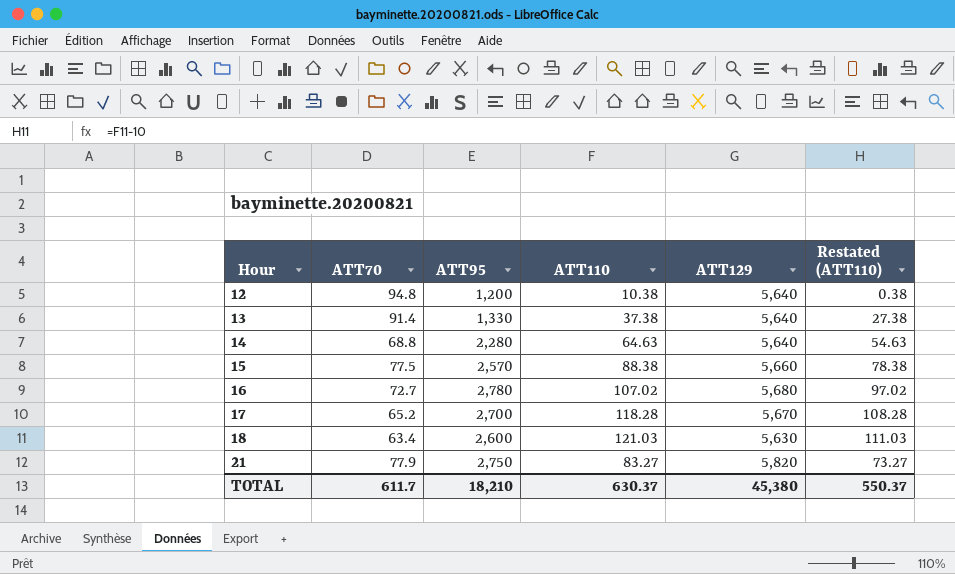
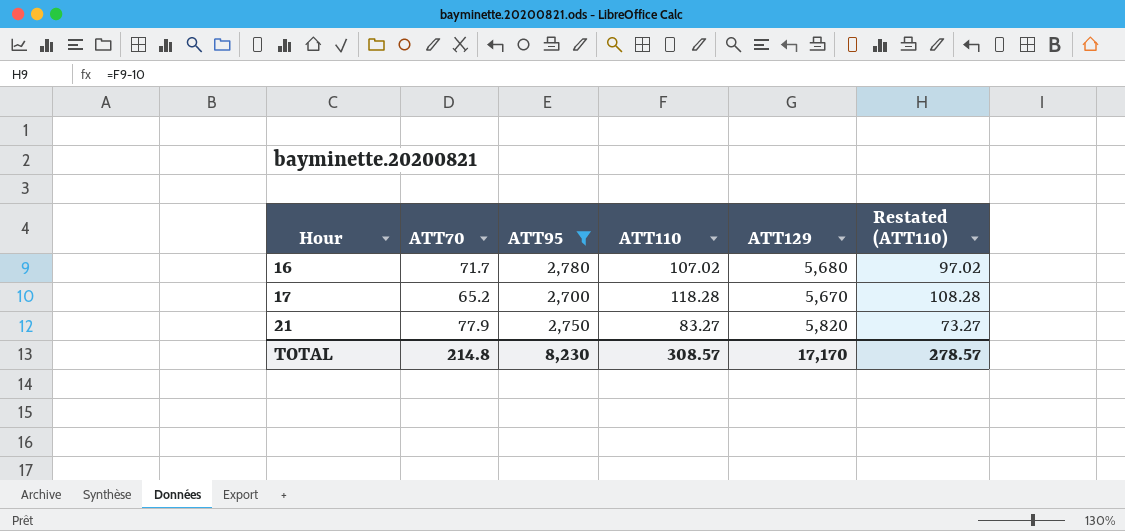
filter: none -> ATT95 >= 2,700
16 | ATT70: 72.7 -> 71.7
TOTAL | ATT70: 611.7 -> 214.8
TOTAL | ATT95: 18,210 -> 8,230
TOTAL | ATT110: 630.37 -> 308.57
TOTAL | ATT129: 45,380 -> 17,170
TOTAL | Restated (ATT110): 550.37 -> 278.57

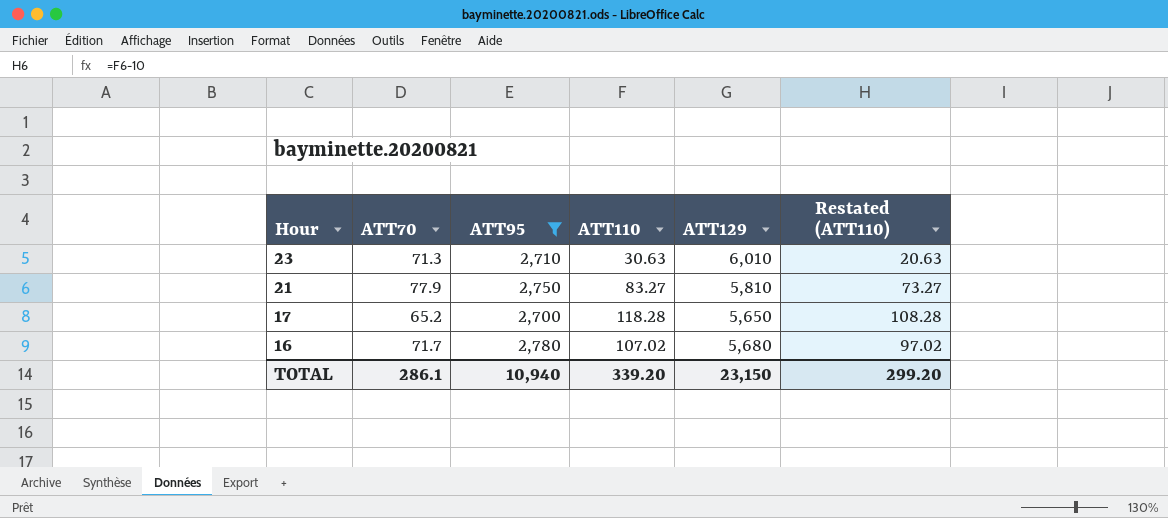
row order: Hour ascending -> Hour descending
row 23: none -> 71.3 | 2,710 | 30.63 | 6,010 | 20.63
21 | ATT129: 5,820 -> 5,810
17 | ATT129: 5,670 -> 5,650
TOTAL | ATT70: 214.8 -> 286.1
TOTAL | ATT95: 8,230 -> 10,940
TOTAL | ATT110: 308.57 -> 339.20
TOTAL | ATT129: 17,170 -> 23,150
TOTAL | Restated (ATT110): 278.57 -> 299.20

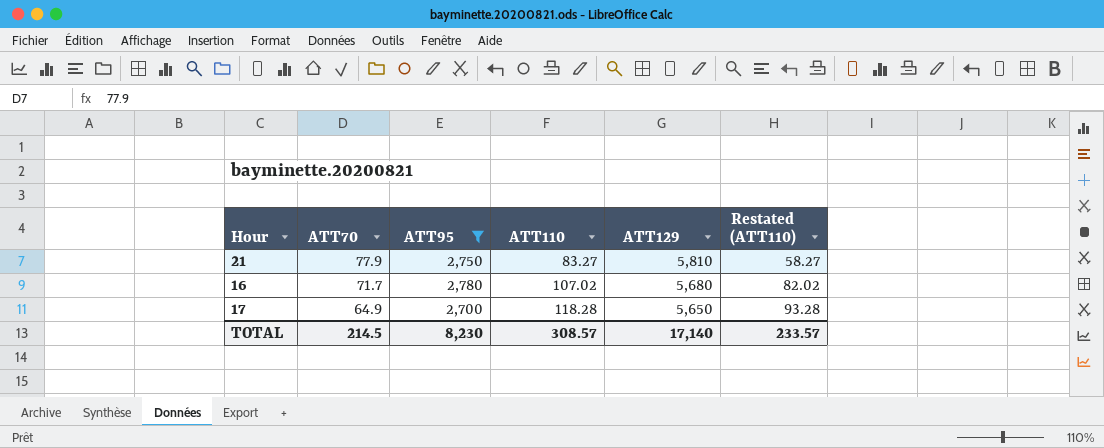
row order: Hour descending -> ATT70 descending
column Restated (ATT110) | formula: [ATT110] - 10 -> [ATT110] - 25
row 23: 71.3 | 2,710 | 30.63 | 6,010 | 20.63 -> none
17 | ATT70: 65.2 -> 64.9
TOTAL | ATT70: 286.1 -> 214.5
TOTAL | ATT95: 10,940 -> 8,230
TOTAL | ATT110: 339.20 -> 308.57
TOTAL | ATT129: 23,150 -> 17,140
TOTAL | Restated (ATT110): 299.20 -> 233.57

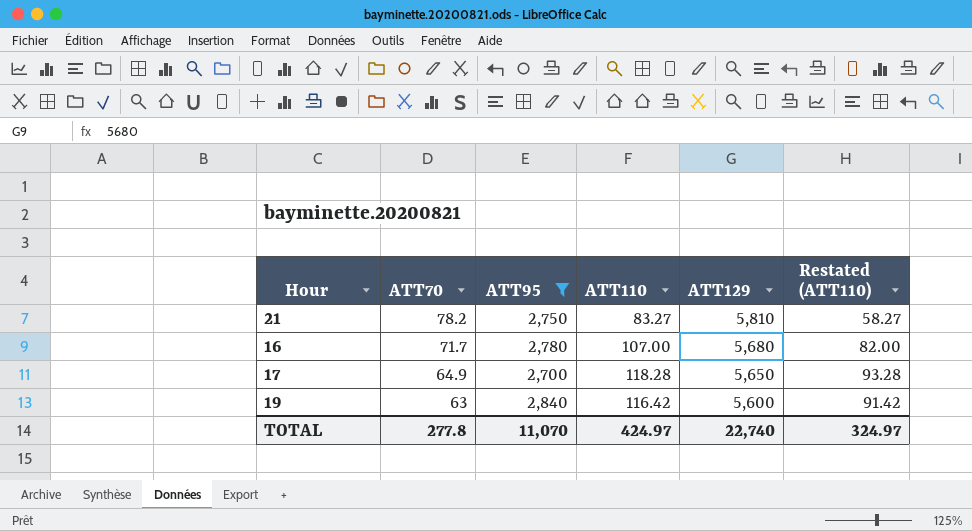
21 | ATT70: 77.9 -> 78.2
16 | ATT110: 107.02 -> 107.00
16 | Restated (ATT110): 82.02 -> 82.00
row 19: none -> 63 | 2,840 | 116.42 | 5,600 | 91.42
TOTAL | ATT70: 214.5 -> 277.8
TOTAL | ATT95: 8,230 -> 11,070
TOTAL | ATT110: 308.57 -> 424.97
TOTAL | ATT129: 17,140 -> 22,740
TOTAL | Restated (ATT110): 233.57 -> 324.97

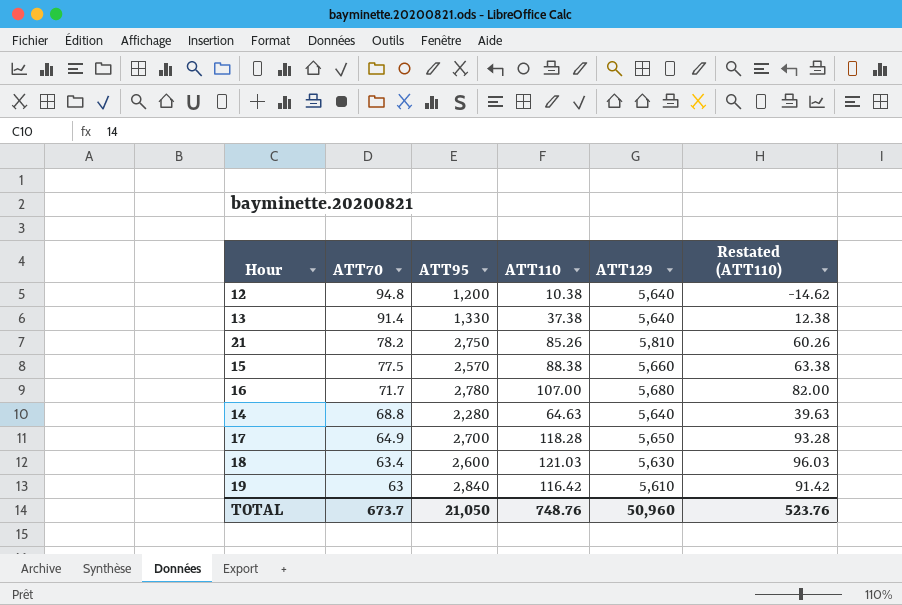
filter: ATT95 >= 2,700 -> none
21 | ATT110: 83.27 -> 85.26
21 | Restated (ATT110): 58.27 -> 60.26
19 | ATT129: 5,600 -> 5,610
TOTAL | ATT70: 277.8 -> 673.7
TOTAL | ATT95: 11,070 -> 21,050
TOTAL | ATT110: 424.97 -> 748.76
TOTAL | ATT129: 22,740 -> 50,960
TOTAL | Restated (ATT110): 324.97 -> 523.76

